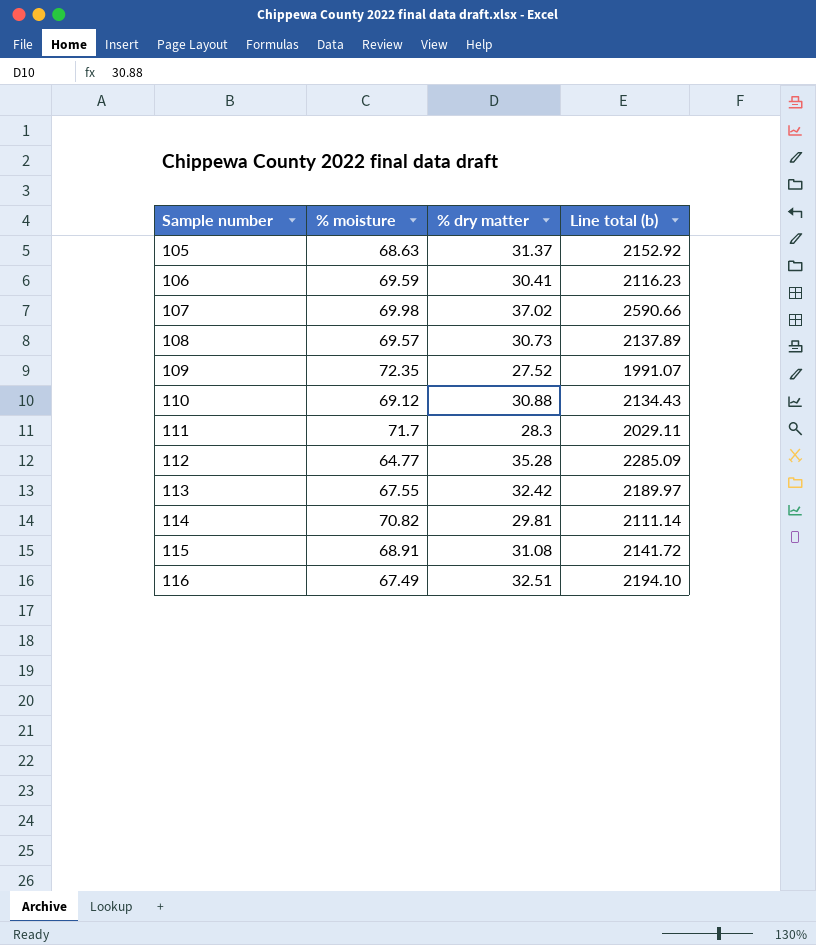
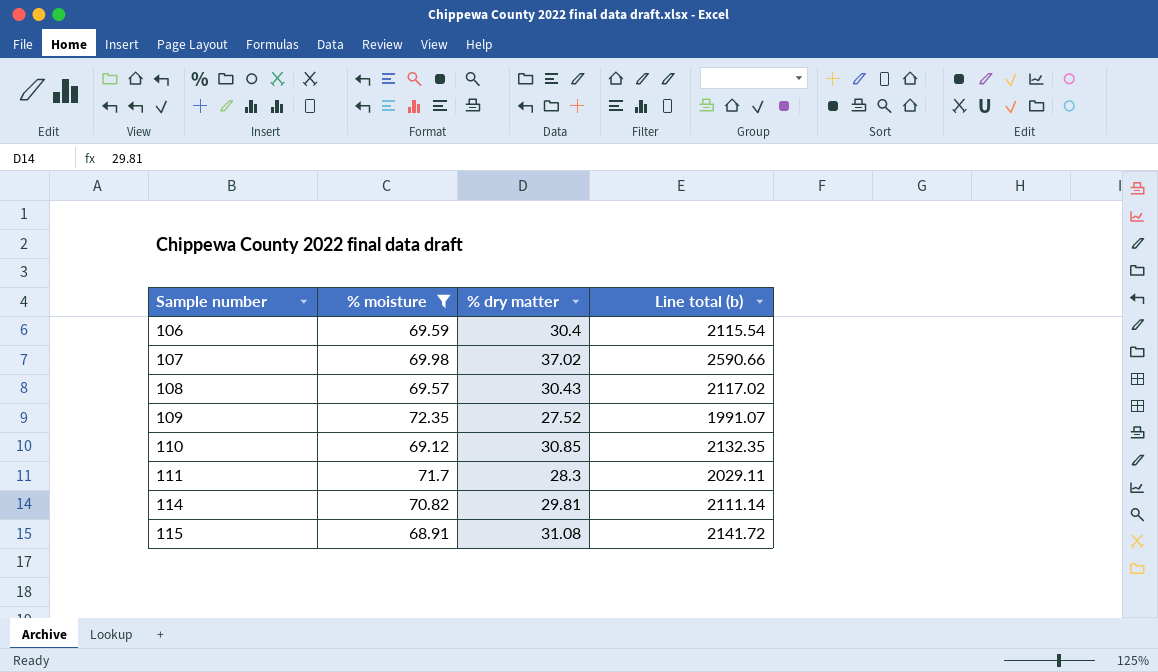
filter: none -> % moisture >= 68.91
106 | % dry matter: 30.41 -> 30.4
106 | Line total (b): 2116.23 -> 2115.54
108 | % dry matter: 30.73 -> 30.43
108 | Line total (b): 2137.89 -> 2117.02
110 | % dry matter: 30.88 -> 30.85
110 | Line total (b): 2134.43 -> 2132.35

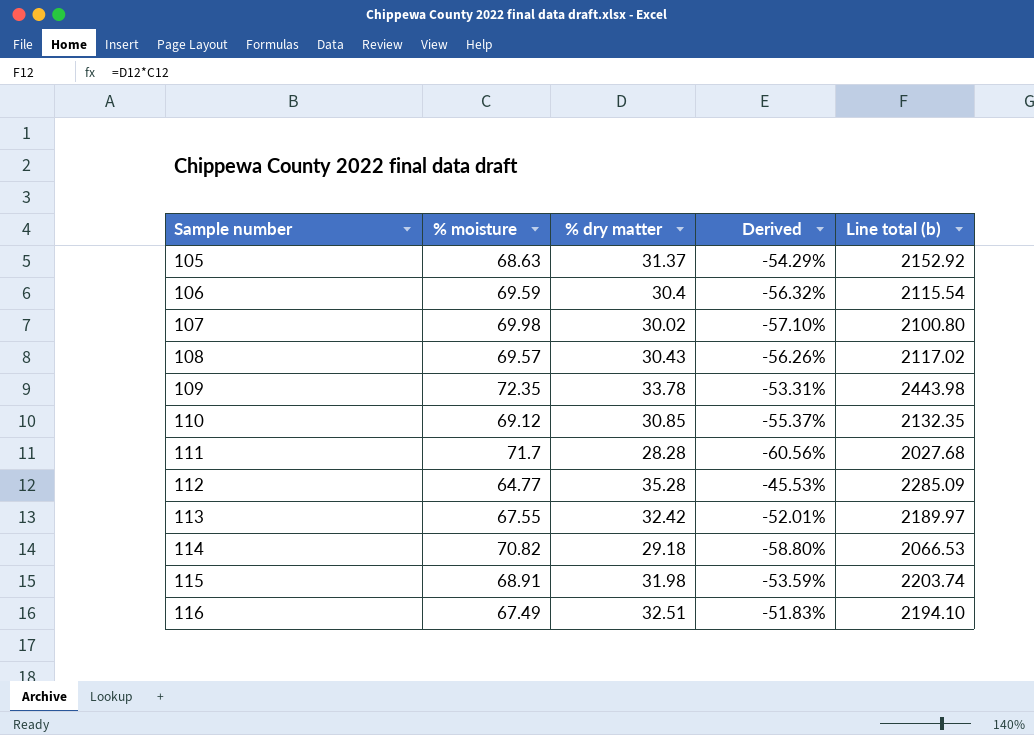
filter: % moisture >= 68.91 -> none
column Derived | formula: none -> ([% dry matter] - [% moisture]) / [% moisture]
107 | % dry matter: 37.02 -> 30.02
107 | Line total (b): 2590.66 -> 2100.80
109 | % dry matter: 27.52 -> 33.78
109 | Line total (b): 1991.07 -> 2443.98
111 | % dry matter: 28.3 -> 28.28
111 | Line total (b): 2029.11 -> 2027.68
114 | % dry matter: 29.81 -> 29.18
114 | Line total (b): 2111.14 -> 2066.53
115 | % dry matter: 31.08 -> 31.98
115 | Line total (b): 2141.72 -> 2203.74

